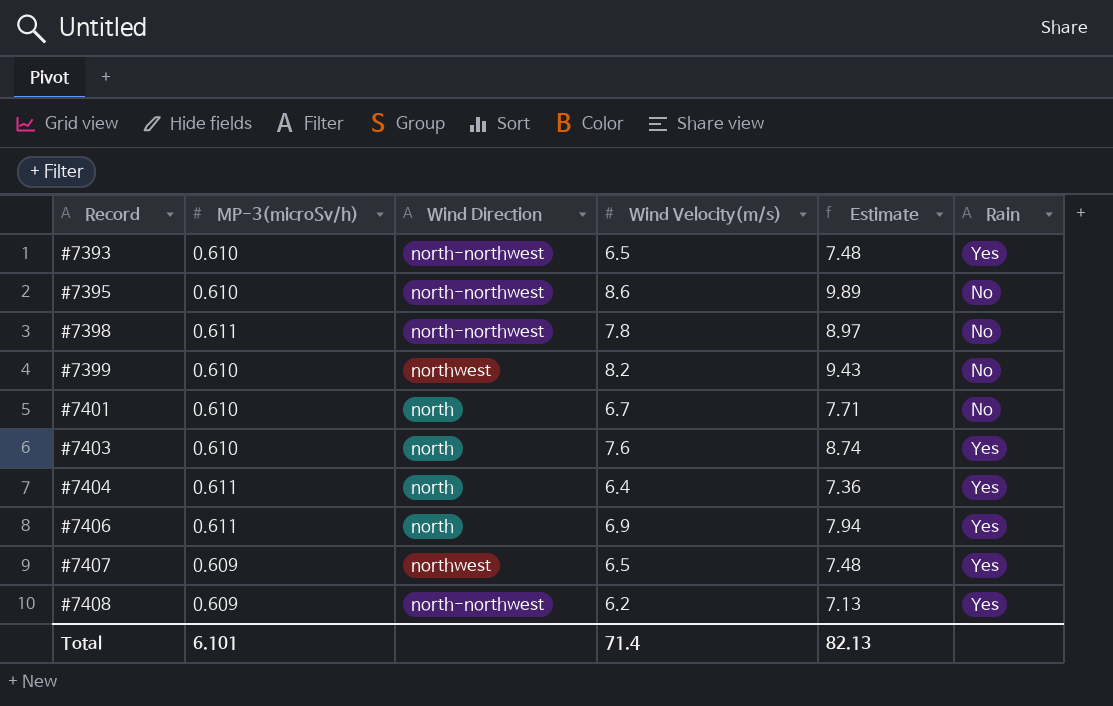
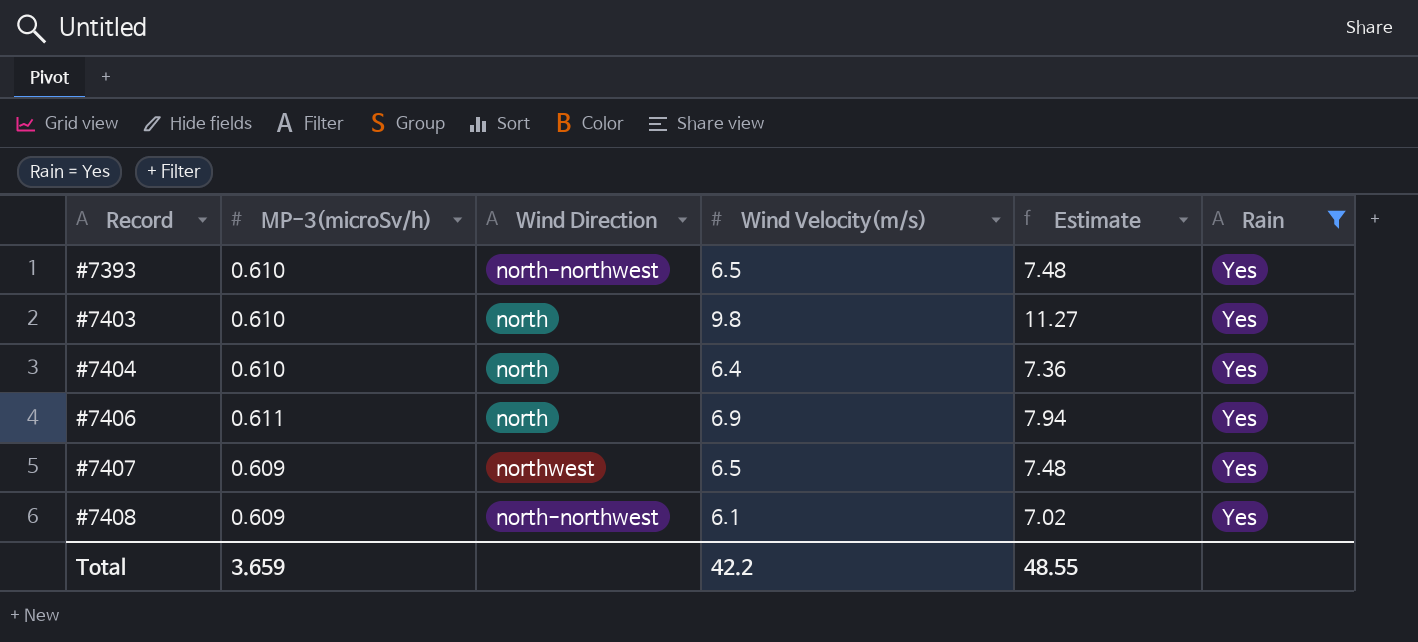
filter: none -> Rain = Yes
#7403 | Wind Velocity(m/s): 7.6 -> 9.8
#7403 | Estimate: 8.74 -> 11.27
#7404 | MP-3(microSv/h): 0.611 -> 0.610
#7408 | Wind Velocity(m/s): 6.2 -> 6.1
#7408 | Estimate: 7.13 -> 7.02
Total | MP-3(microSv/h): 6.101 -> 3.659
Total | Wind Velocity(m/s): 71.4 -> 42.2
Total | Estimate: 82.13 -> 48.55

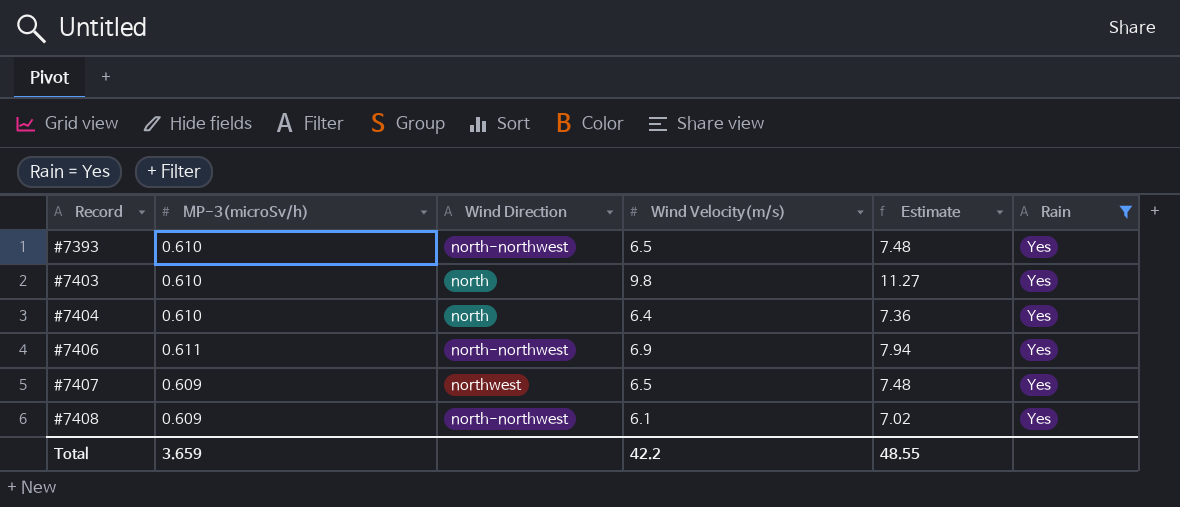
#7406 | Wind Direction: north -> north-northwest

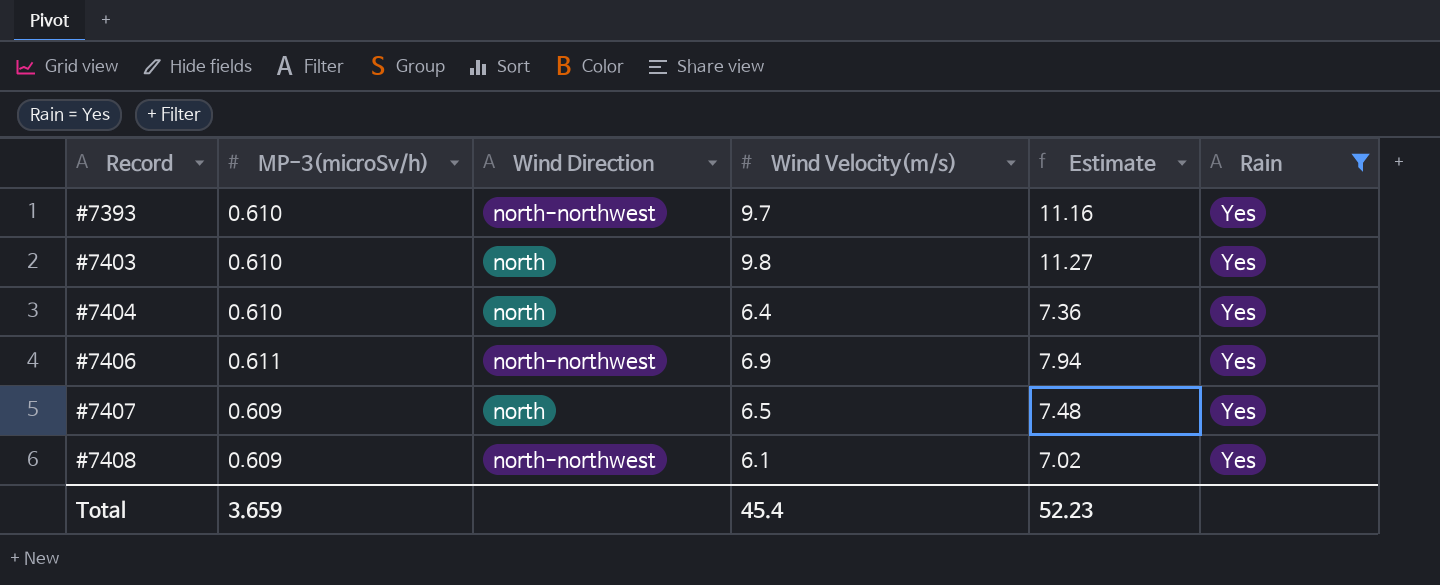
#7393 | Wind Velocity(m/s): 6.5 -> 9.7
#7393 | Estimate: 7.48 -> 11.16
#7407 | Wind Direction: northwest -> north
Total | Wind Velocity(m/s): 42.2 -> 45.4
Total | Estimate: 48.55 -> 52.23

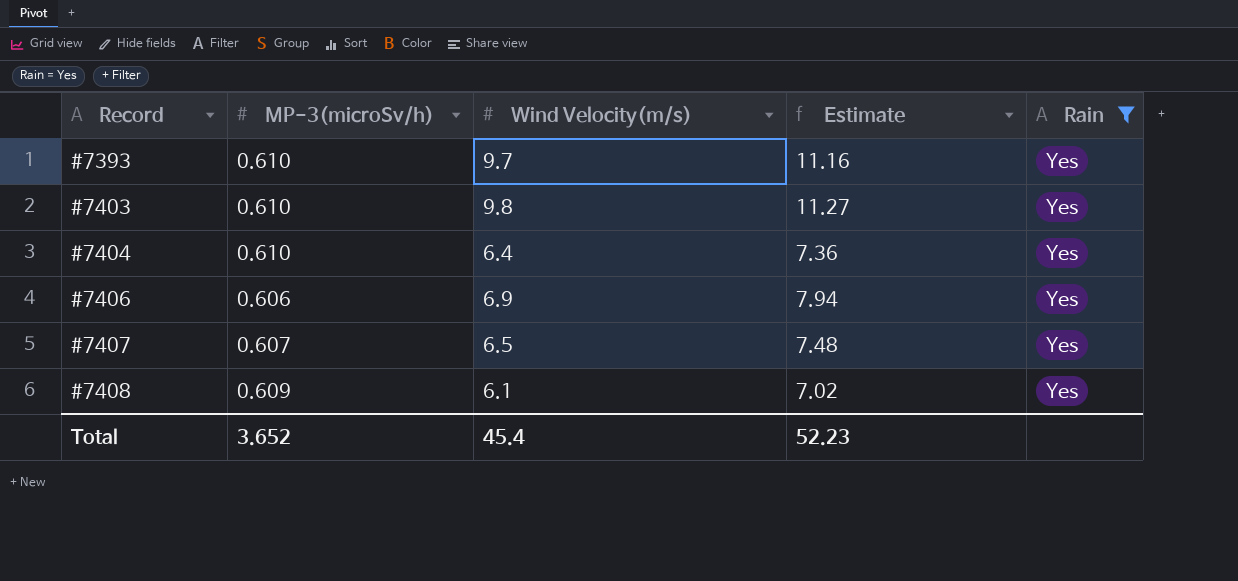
column Wind Direction | position: 3 -> none
#7406 | MP-3(microSv/h): 0.611 -> 0.606
#7407 | MP-3(microSv/h): 0.609 -> 0.607
Total | MP-3(microSv/h): 3.659 -> 3.652

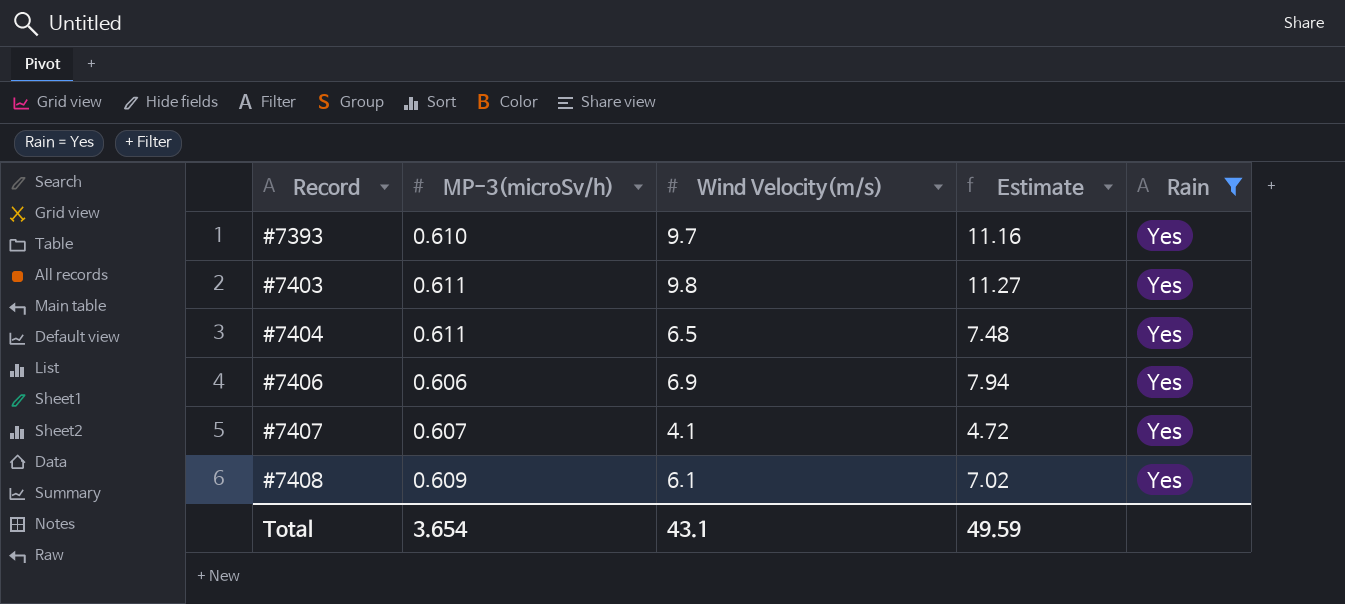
#7403 | MP-3(microSv/h): 0.610 -> 0.611
#7404 | MP-3(microSv/h): 0.610 -> 0.611
#7404 | Wind Velocity(m/s): 6.4 -> 6.5
#7404 | Estimate: 7.36 -> 7.48
#7407 | Wind Velocity(m/s): 6.5 -> 4.1
#7407 | Estimate: 7.48 -> 4.72
Total | MP-3(microSv/h): 3.652 -> 3.654
Total | Wind Velocity(m/s): 45.4 -> 43.1
Total | Estimate: 52.23 -> 49.59

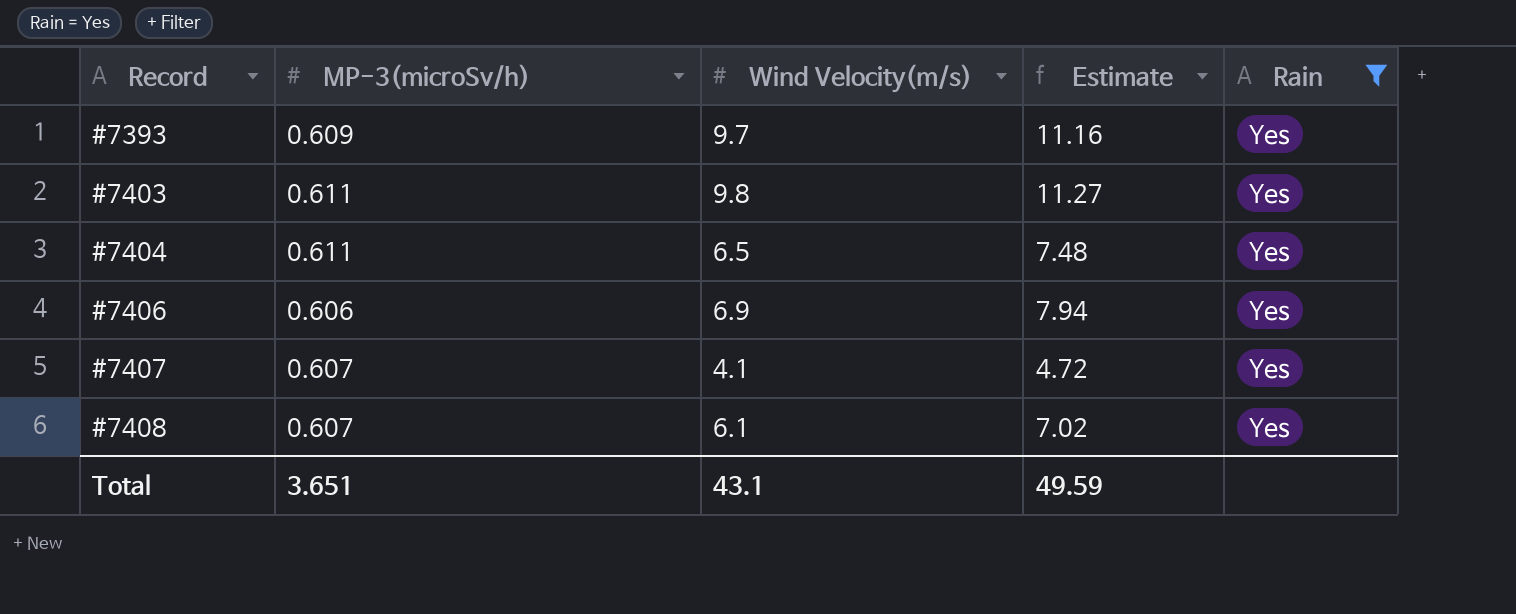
#7393 | MP-3(microSv/h): 0.610 -> 0.609
#7408 | MP-3(microSv/h): 0.609 -> 0.607
Total | MP-3(microSv/h): 3.654 -> 3.651

